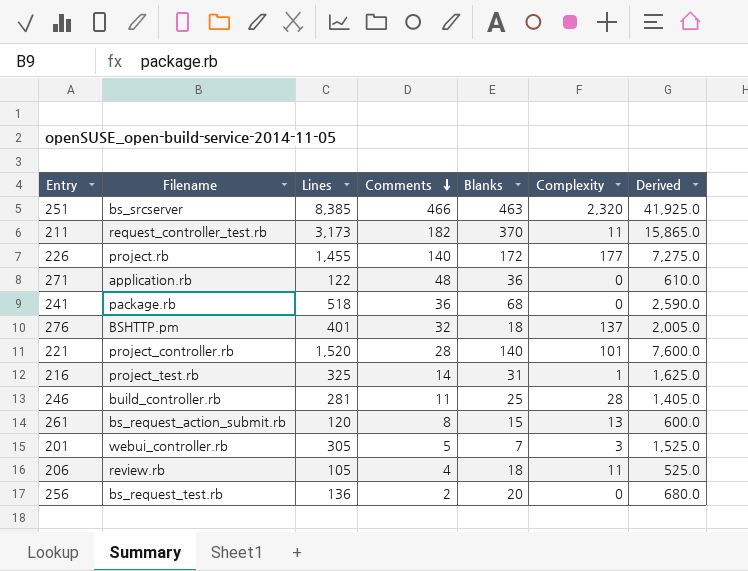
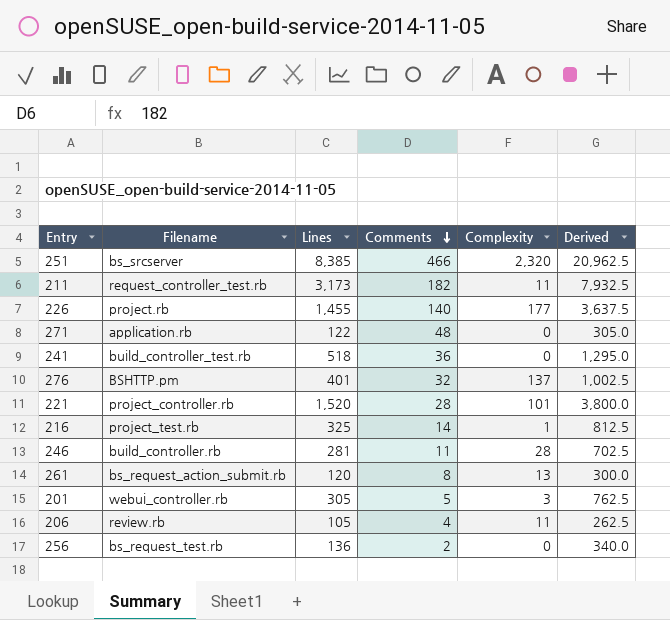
column Blanks | position: 5 -> none
column Derived | formula: [Lines] * 5 -> [Lines] * 2.5
241 | Filename: package.rb -> build_controller_test.rb

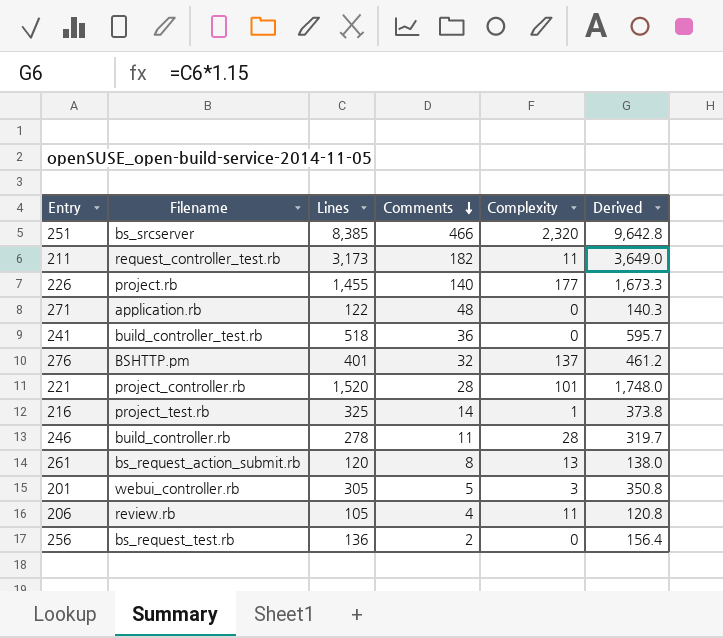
column Derived | formula: [Lines] * 2.5 -> [Lines] * 1.15
246 | Lines: 281 -> 278

